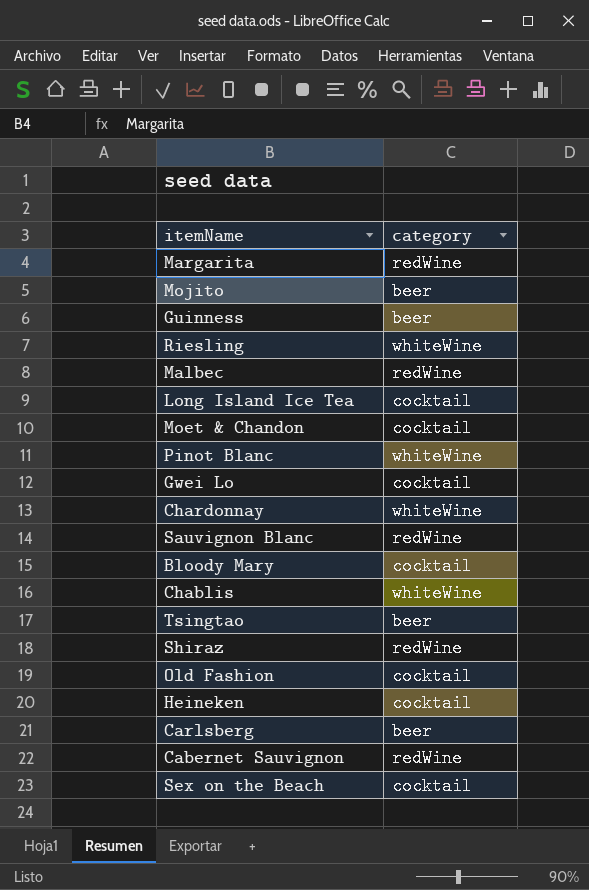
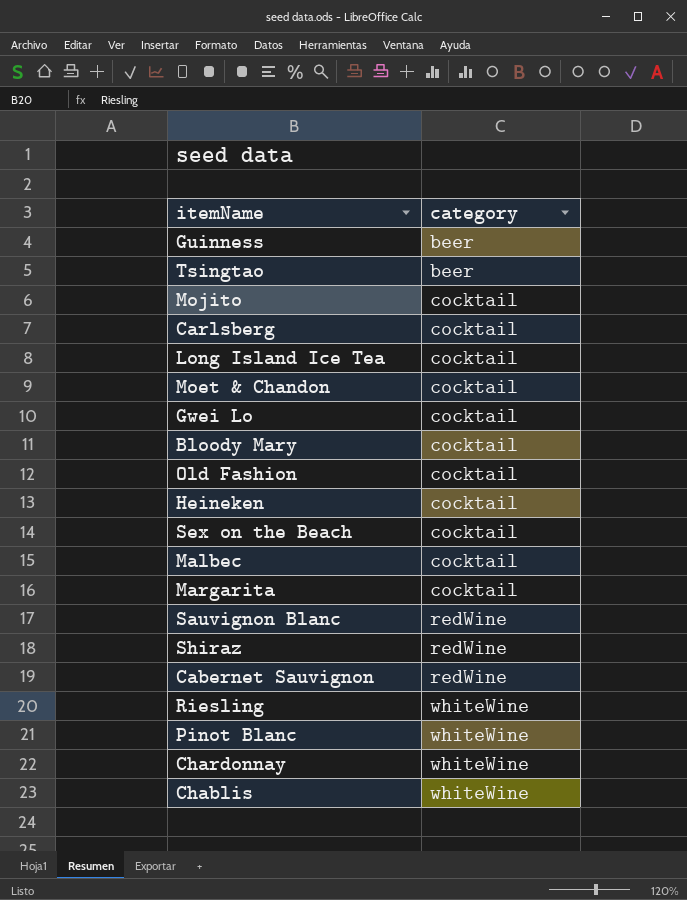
row order: none -> category ascending
Mojito | category: beer -> cocktail
Carlsberg | category: beer -> cocktail
Malbec | category: redWine -> cocktail
Margarita | category: redWine -> cocktail

